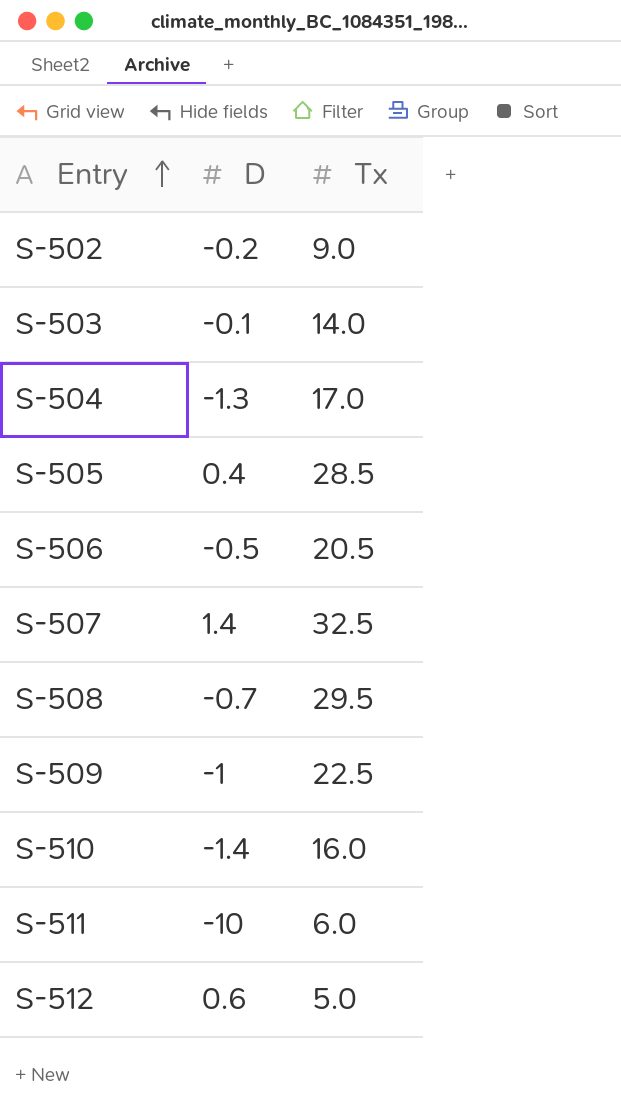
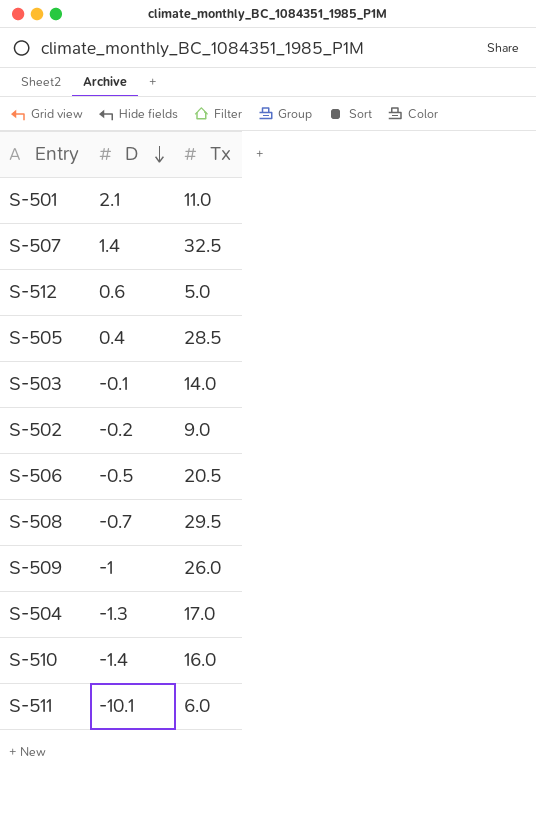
row order: Entry ascending -> D descending
row S-501: none -> 2.1 | 11.0
S-509 | Tx: 22.5 -> 26.0
S-511 | D: -10 -> -10.1

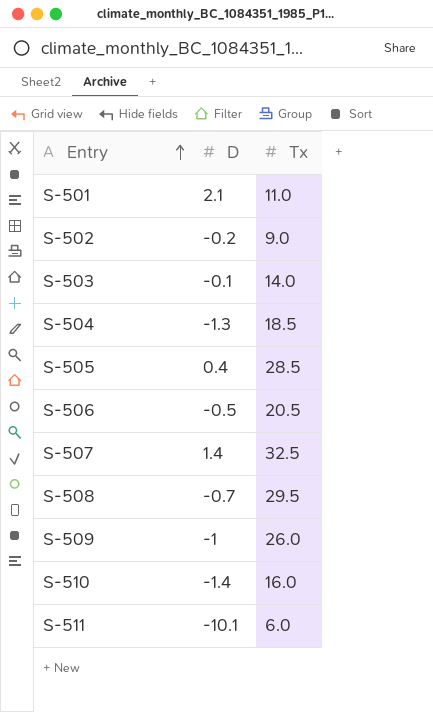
row order: D descending -> Entry ascending
row S-512: 0.6 | 5.0 -> none
S-504 | Tx: 17.0 -> 18.5

